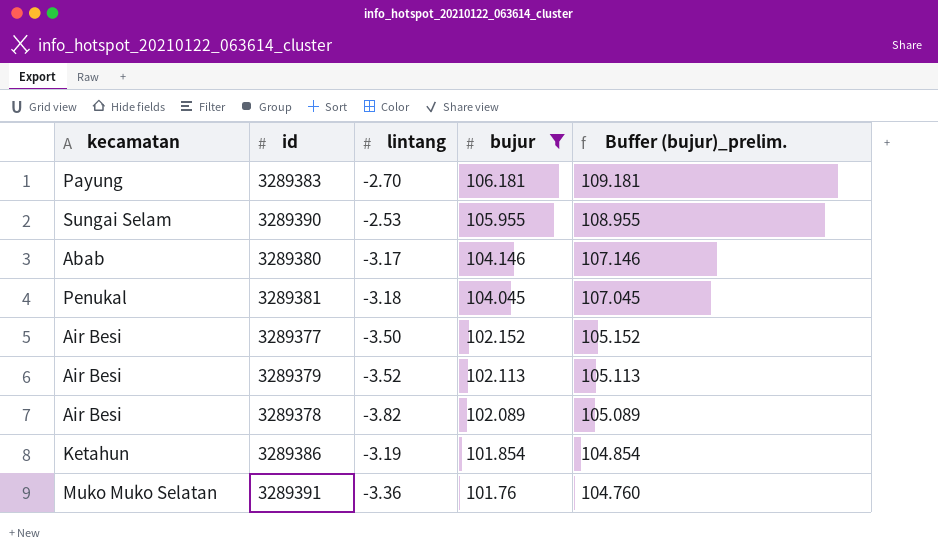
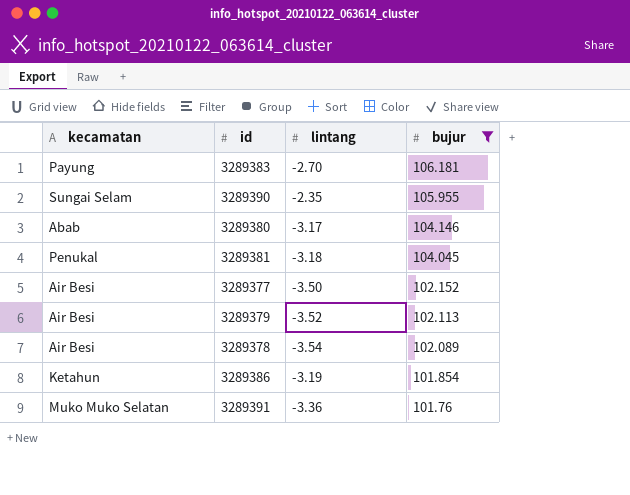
column Buffer (bujur)_prelim. | formula: [bujur] + 3 -> none
3289390 | lintang: -2.53 -> -2.35
3289378 | lintang: -3.82 -> -3.54

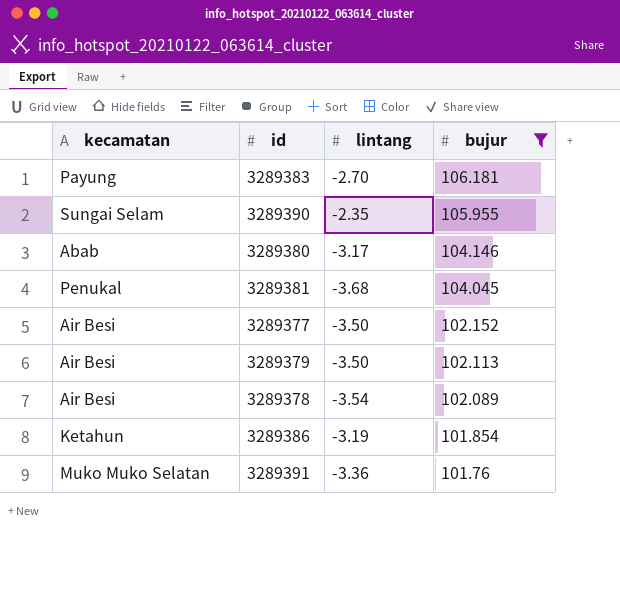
3289381 | lintang: -3.18 -> -3.68
3289379 | lintang: -3.52 -> -3.50

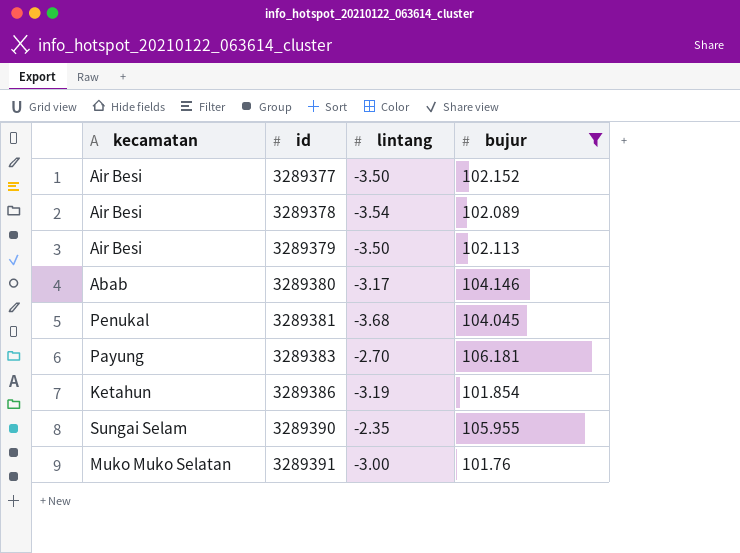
row order: bujur descending -> id ascending
3289391 | lintang: -3.36 -> -3.00

